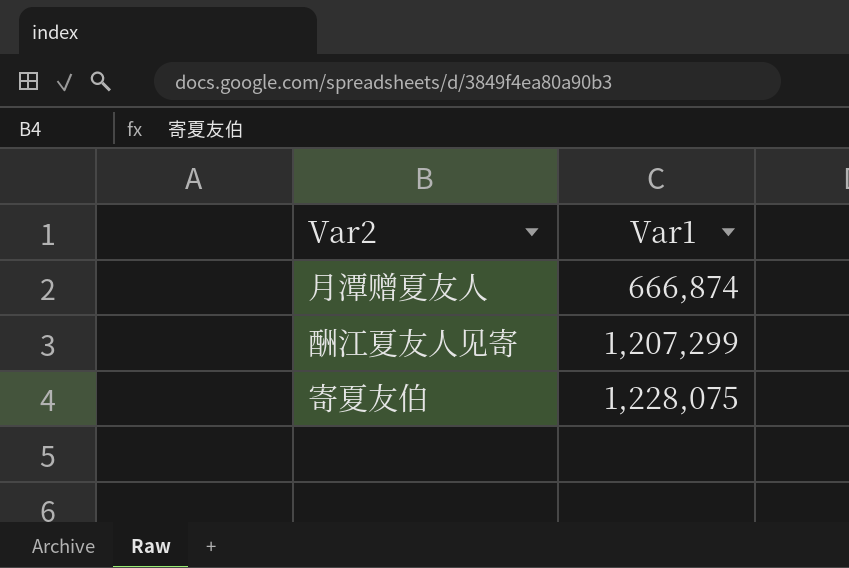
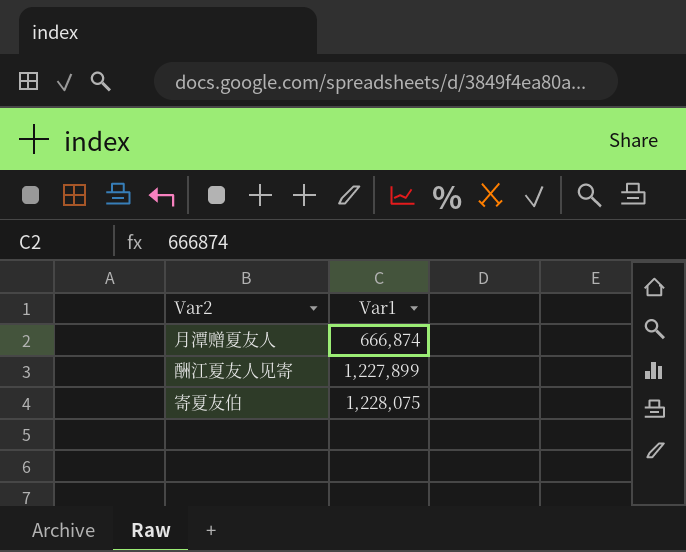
酬江夏友人见寄 | Var1: 1,207,299 -> 1,227,899

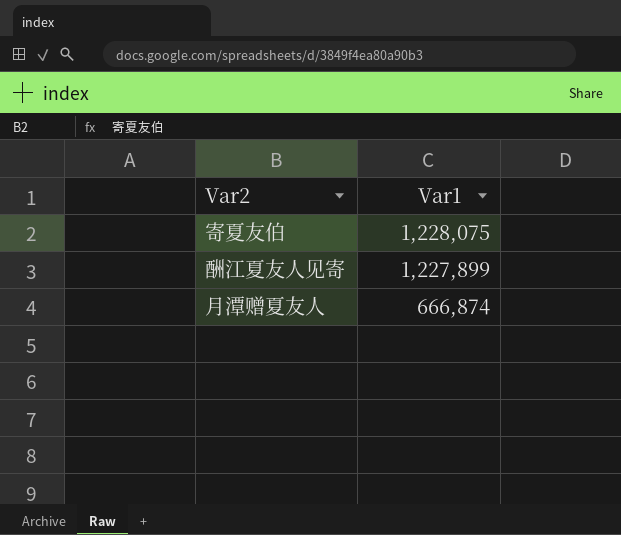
row order: Var1 ascending -> Var1 descending

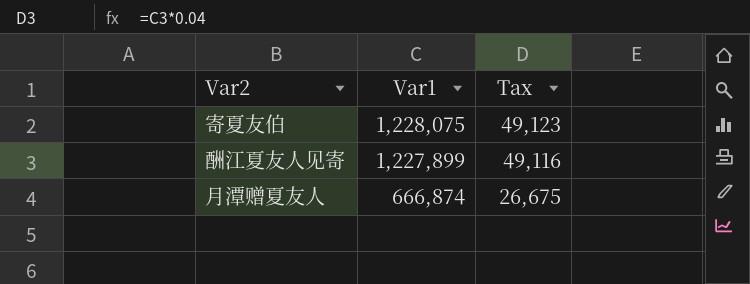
column Tax | formula: none -> [Var1] * 0.04

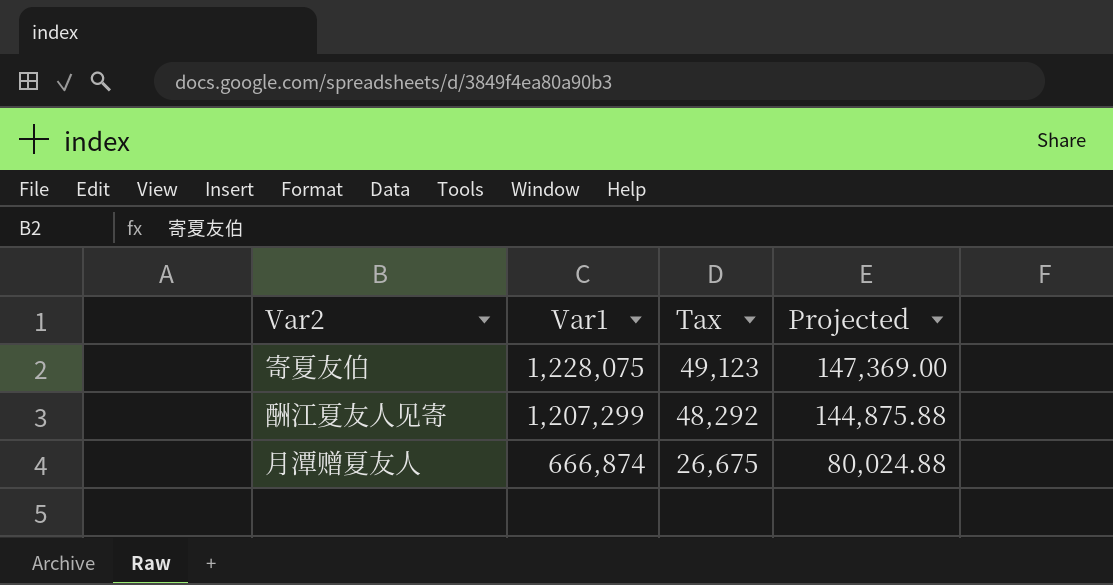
column Projected | formula: none -> [Var1] * 0.12
酬江夏友人见寄 | Var1: 1,227,899 -> 1,207,299
酬江夏友人见寄 | Tax: 49,116 -> 48,292

